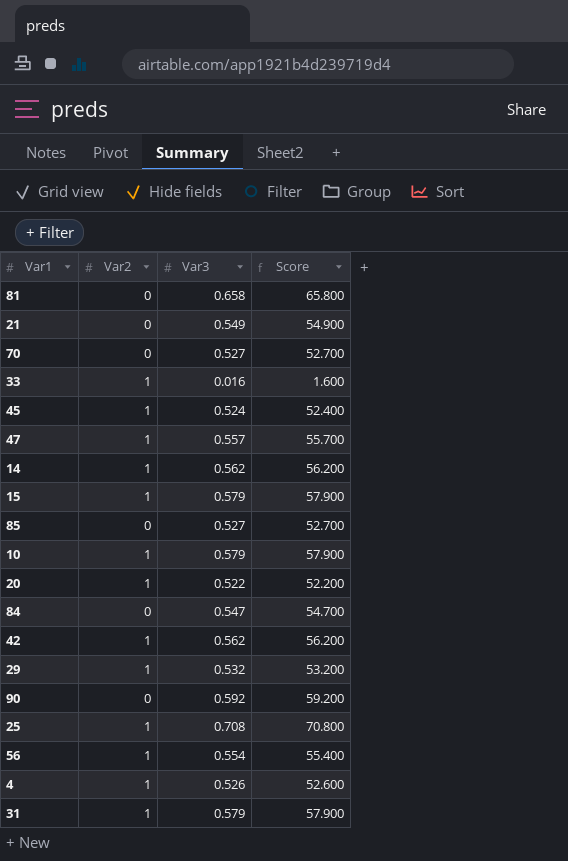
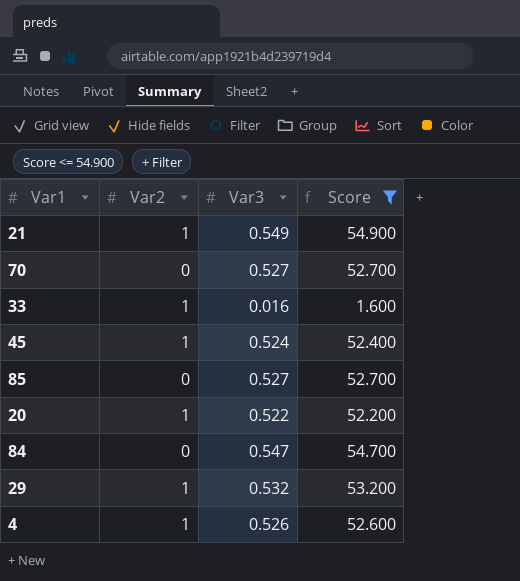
filter: none -> Score <= 54.900
21 | Var2: 0 -> 1

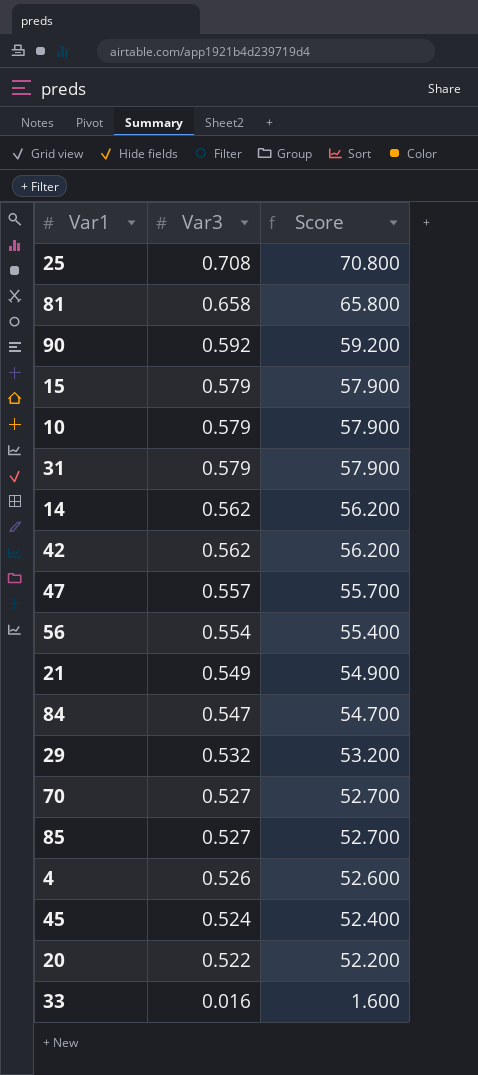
filter: Score <= 54.900 -> none
row order: none -> Var3 descending
column Var2 | position: 2 -> none

